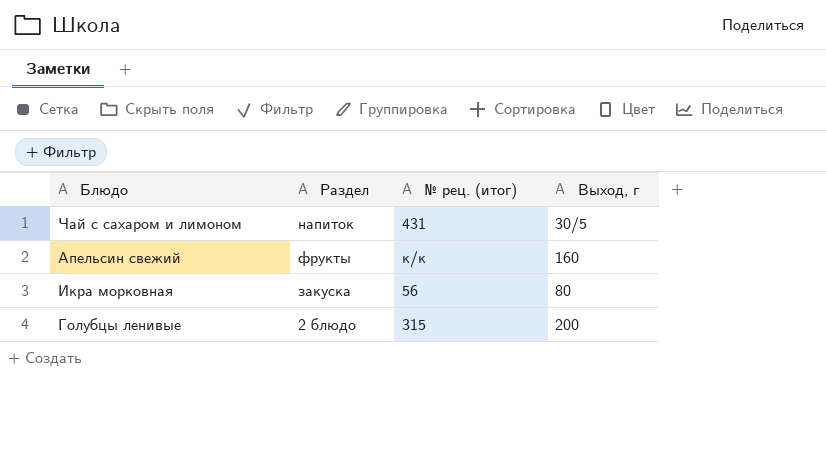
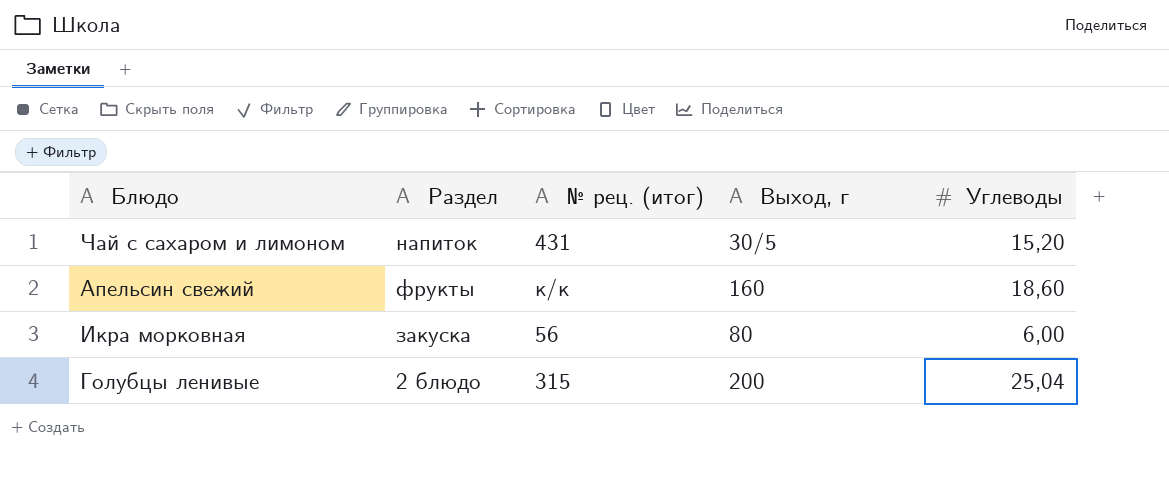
column Углеводы | position: none -> 5

